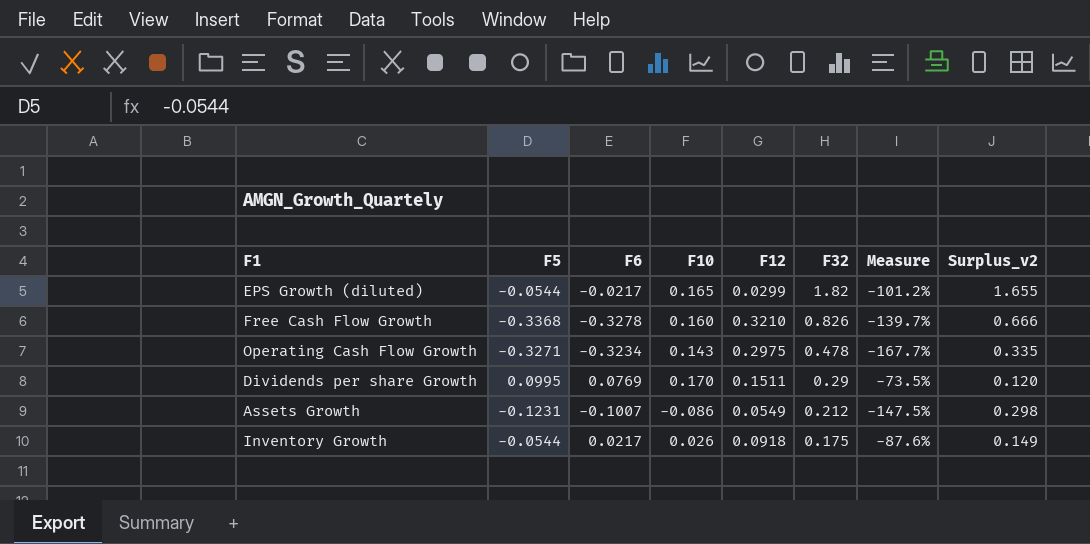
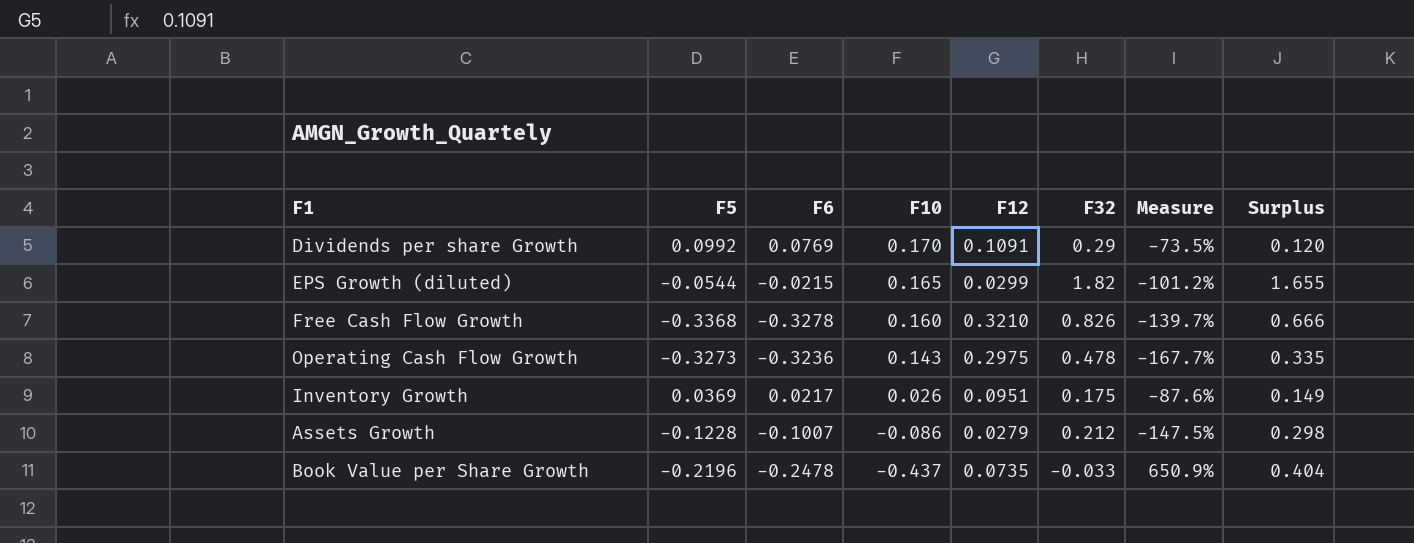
row order: F32 descending -> F10 descending
column name: Surplus_v2 -> Surplus
Dividends per share Growth | F5: 0.0995 -> 0.0992
Dividends per share Growth | F12: 0.1511 -> 0.1091
EPS Growth (diluted) | F6: -0.0217 -> -0.0215
Operating Cash Flow Growth | F5: -0.3271 -> -0.3273
Operating Cash Flow Growth | F6: -0.3234 -> -0.3236
Inventory Growth | F5: -0.0544 -> 0.0369
Inventory Growth | F12: 0.0918 -> 0.0951
Assets Growth | F5: -0.1231 -> -0.1228
Assets Growth | F12: 0.0549 -> 0.0279
row Book Value per Share Growth: none -> -0.2196 | -0.2478 | -0.437 | 0.0735 | -0.033 | 650.9% | 0.404

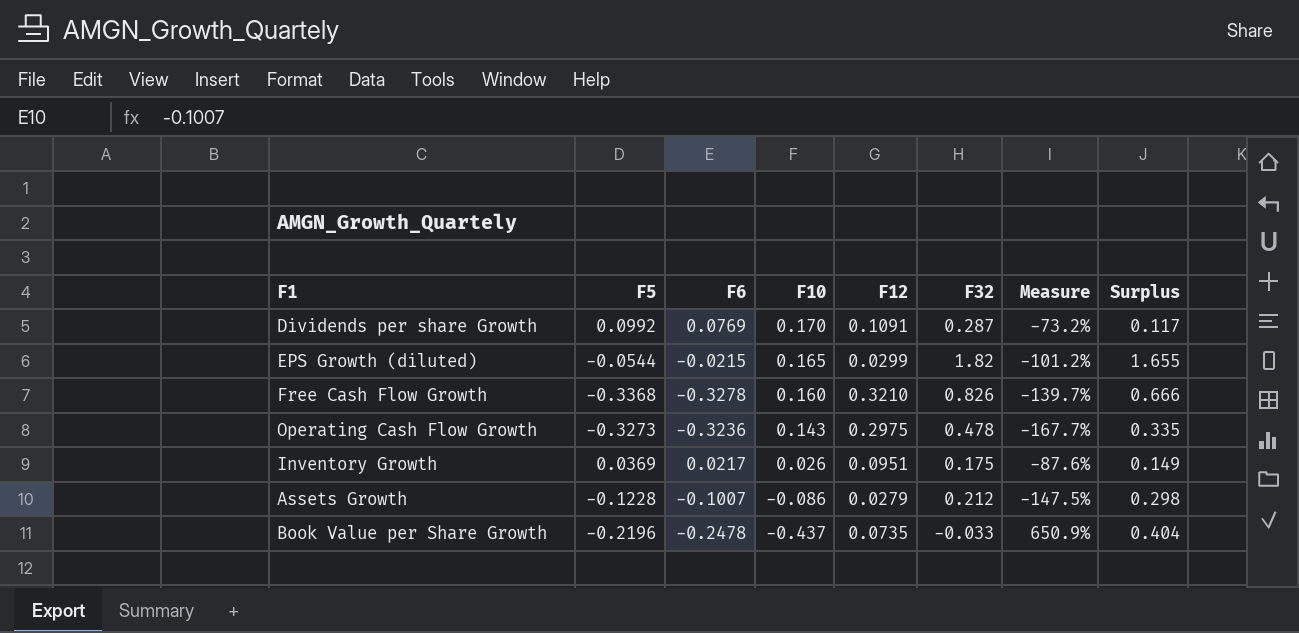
Dividends per share Growth | F32: 0.29 -> 0.287
Dividends per share Growth | Measure: -73.5% -> -73.2%
Dividends per share Growth | Surplus: 0.120 -> 0.117

